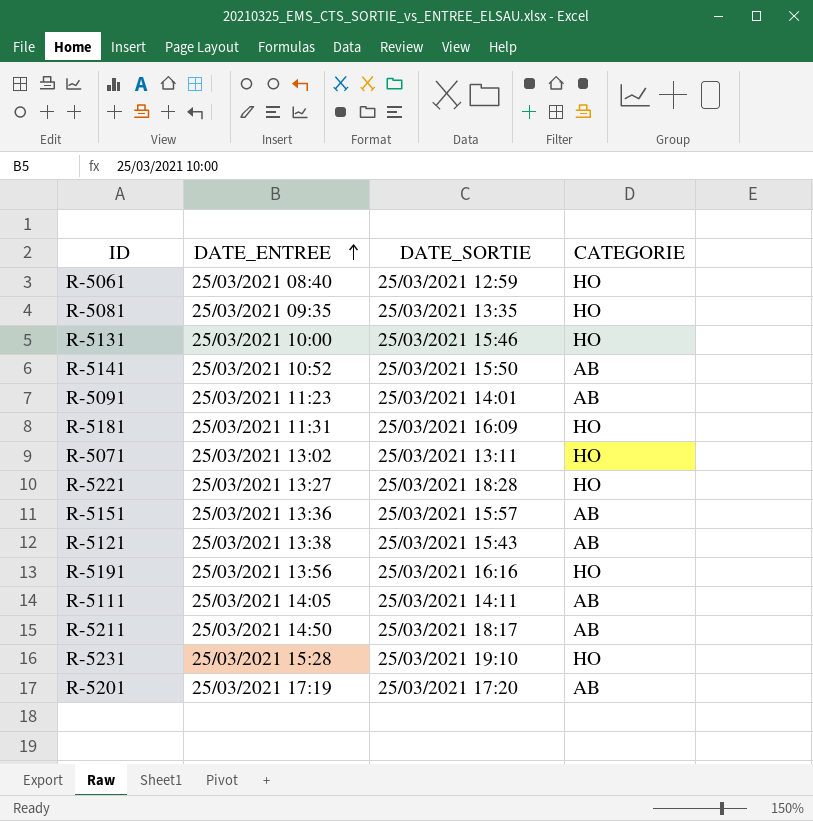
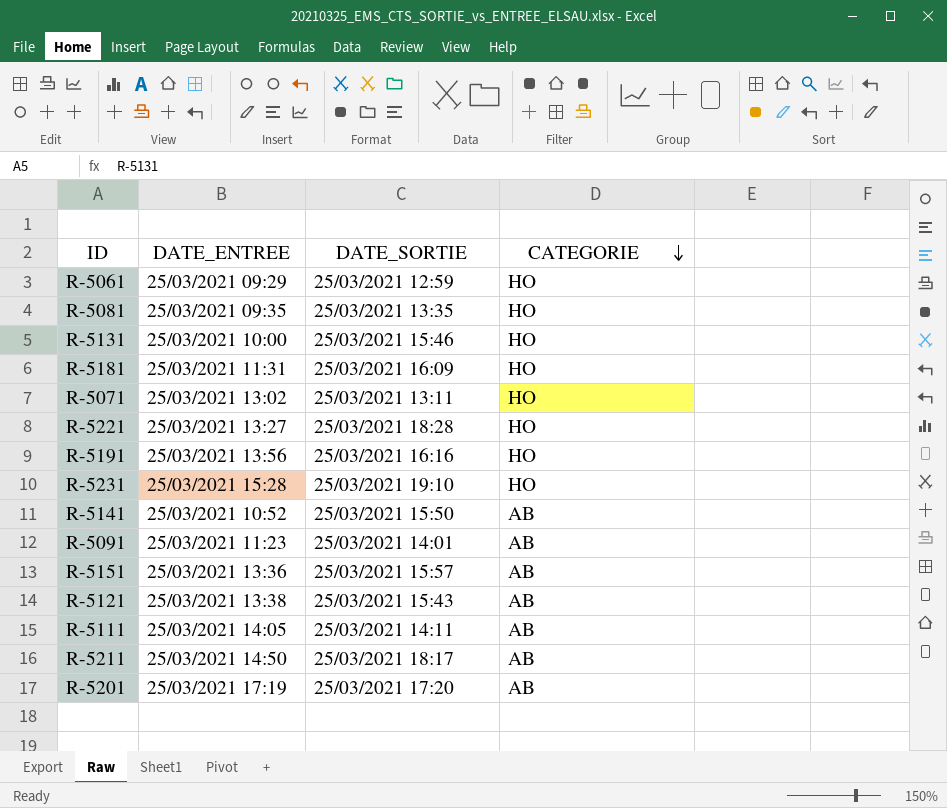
row order: DATE_ENTREE ascending -> CATEGORIE descending
R-5061 | DATE_ENTREE: 25/03/2021 08:40 -> 25/03/2021 09:29

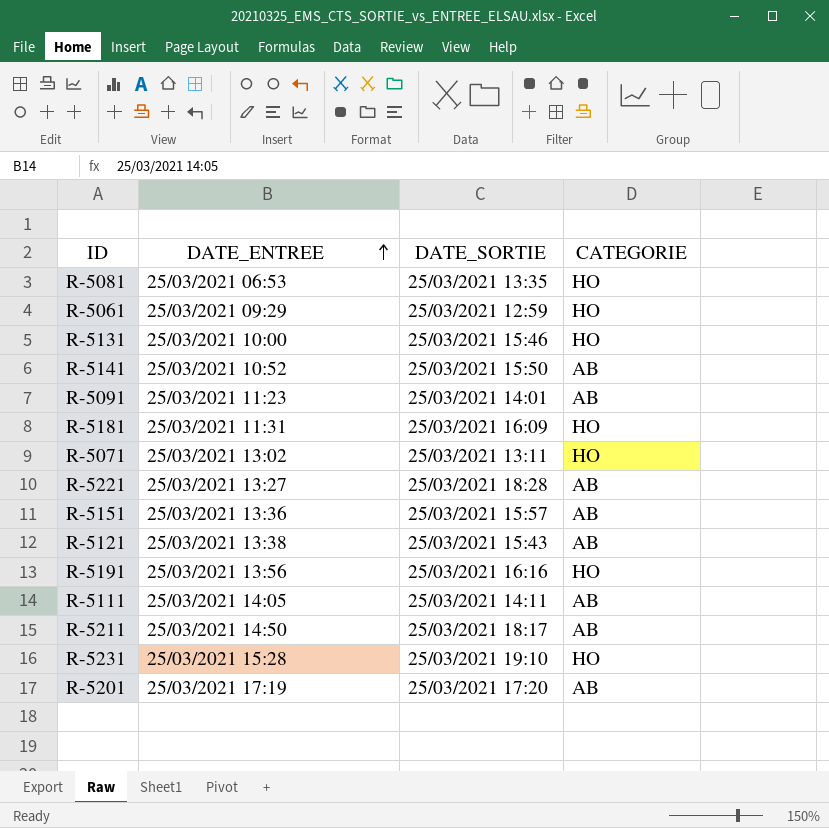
row order: CATEGORIE descending -> DATE_ENTREE ascending
R-5081 | DATE_ENTREE: 25/03/2021 09:35 -> 25/03/2021 06:53
R-5221 | CATEGORIE: HO -> AB

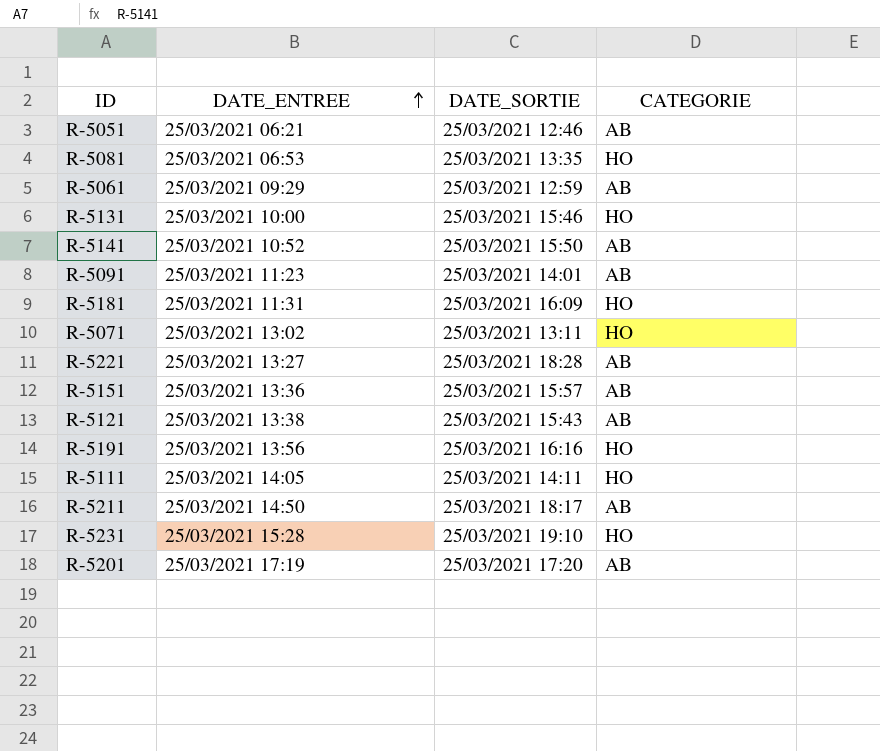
row R-5051: none -> 25/03/2021 06:21 | 25/03/2021 12:46 | AB
R-5061 | CATEGORIE: HO -> AB
R-5111 | CATEGORIE: AB -> HO

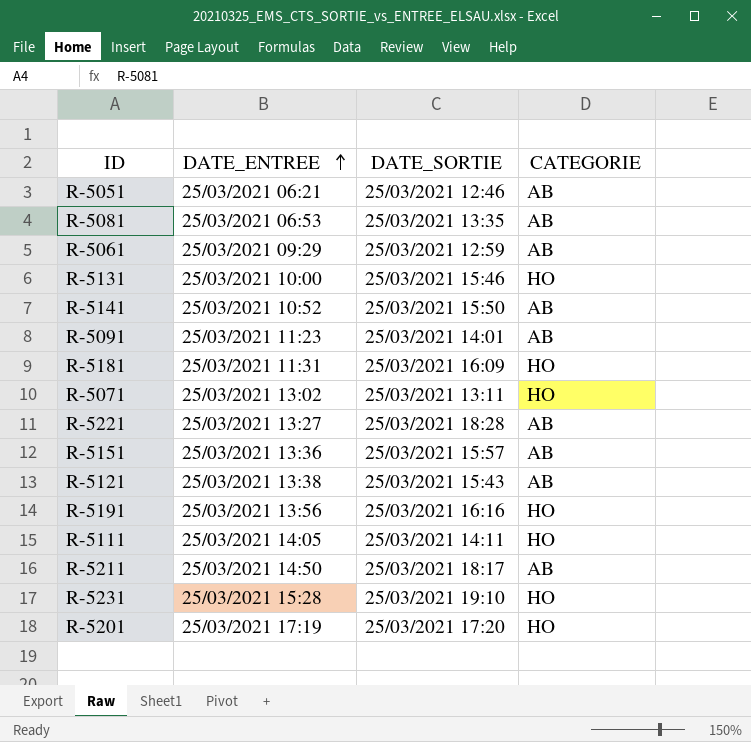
R-5081 | CATEGORIE: HO -> AB
R-5201 | CATEGORIE: AB -> HO

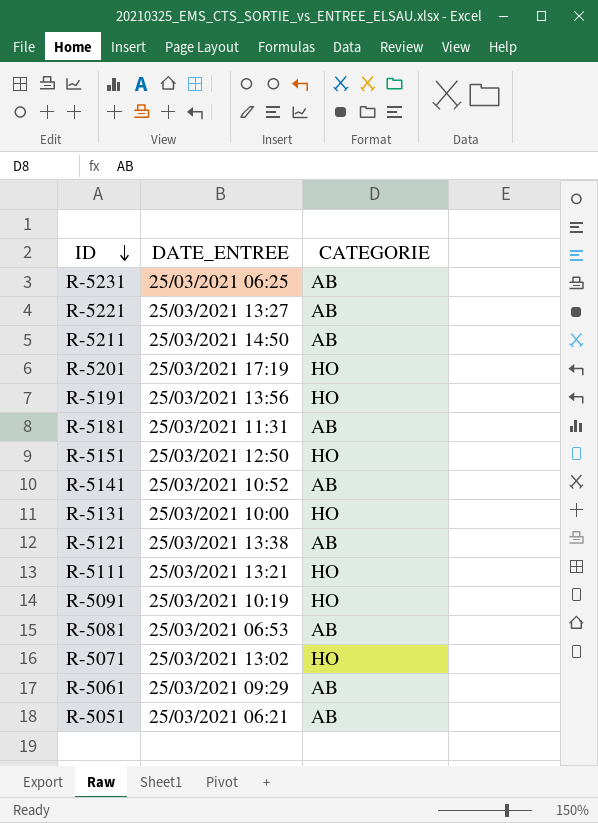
row order: DATE_ENTREE ascending -> ID descending
column DATE_SORTIE | position: 3 -> none
R-5231 | DATE_ENTREE: 25/03/2021 15:28 -> 25/03/2021 06:25
R-5231 | CATEGORIE: HO -> AB
R-5181 | CATEGORIE: HO -> AB
R-5151 | DATE_ENTREE: 25/03/2021 13:36 -> 25/03/2021 12:50
R-5151 | CATEGORIE: AB -> HO
R-5111 | DATE_ENTREE: 25/03/2021 14:05 -> 25/03/2021 13:21
R-5091 | DATE_ENTREE: 25/03/2021 11:23 -> 25/03/2021 10:19
R-5091 | CATEGORIE: AB -> HO

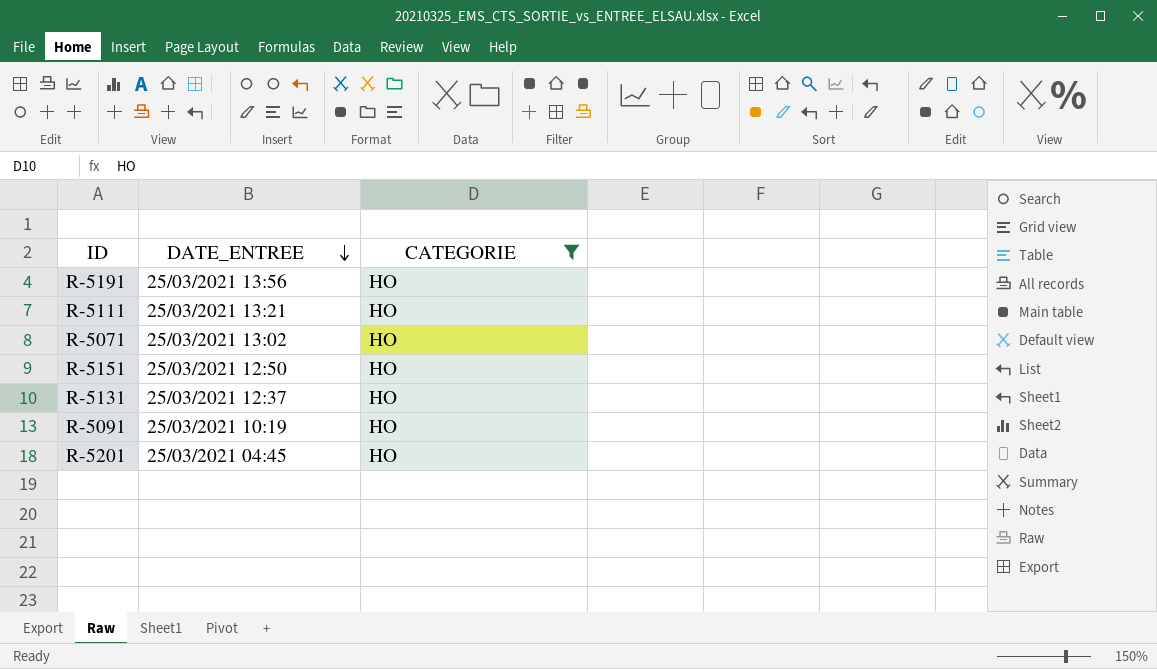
filter: none -> CATEGORIE = HO
row order: ID descending -> DATE_ENTREE descending
R-5131 | DATE_ENTREE: 25/03/2021 10:00 -> 25/03/2021 12:37
R-5201 | DATE_ENTREE: 25/03/2021 17:19 -> 25/03/2021 04:45

